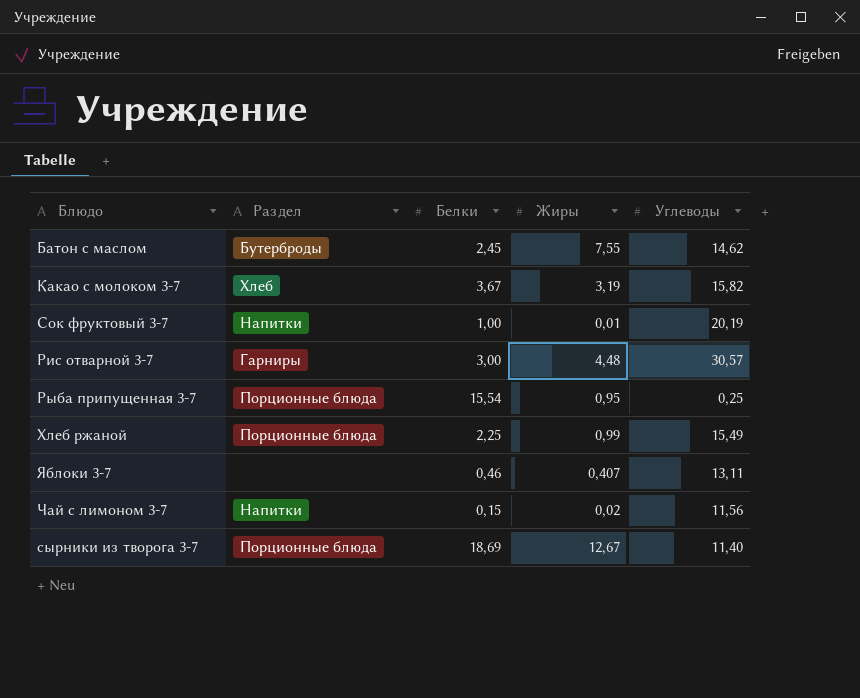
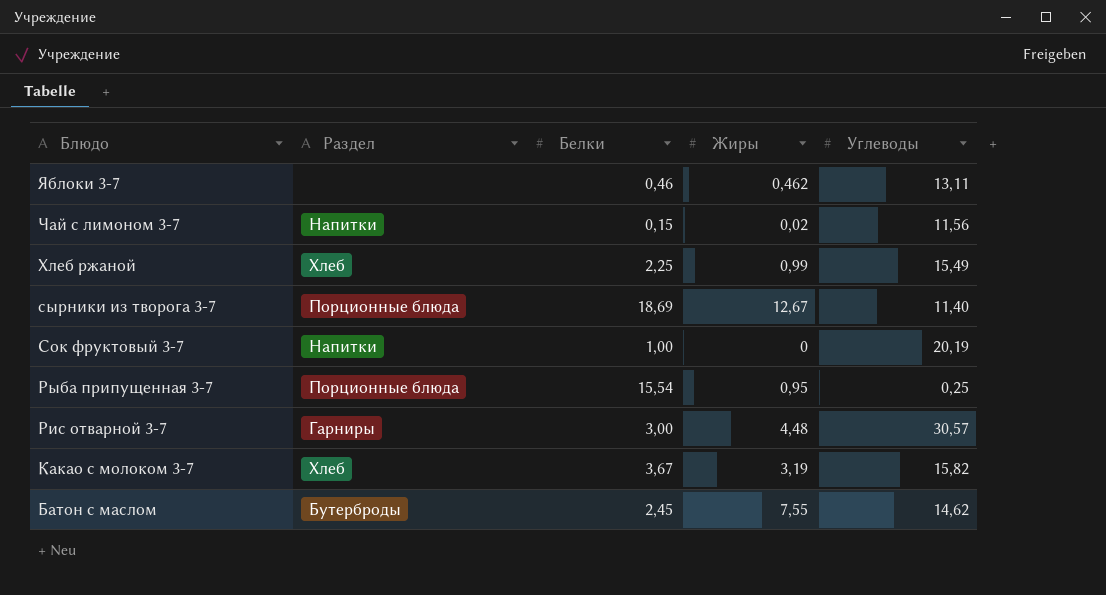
row order: none -> Блюдо descending
Яблоки 3-7 | Жиры: 0,407 -> 0,462
Хлеб ржаной | Раздел: Порционные блюда -> Хлеб
Сок фруктовый 3-7 | Жиры: 0,01 -> 0

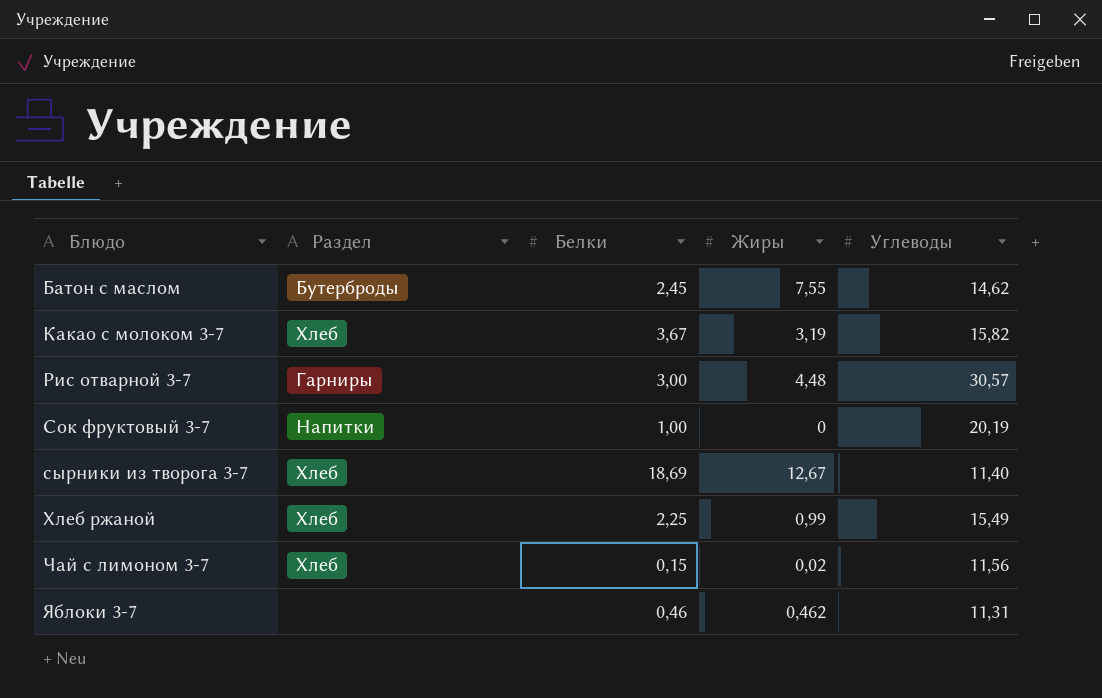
row order: Блюдо descending -> Блюдо ascending
row Рыба припущенная 3-7: Порционные блюда | 15,54 | 0,95 | 0,25 -> none
сырники из творога 3-7 | Раздел: Порционные блюда -> Хлеб
Чай с лимоном 3-7 | Раздел: Напитки -> Хлеб
Яблоки 3-7 | Углеводы: 13,11 -> 11,31

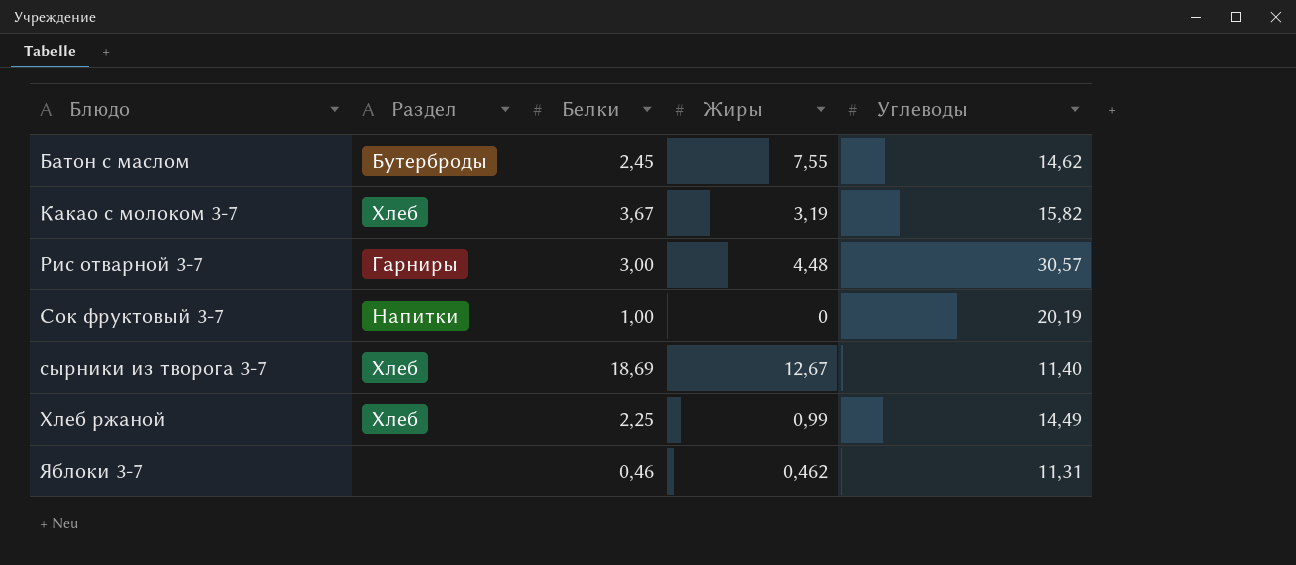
row Чай с лимоном 3-7: Хлеб | 0,15 | 0,02 | 11,56 -> none
Хлеб ржаной | Углеводы: 15,49 -> 14,49

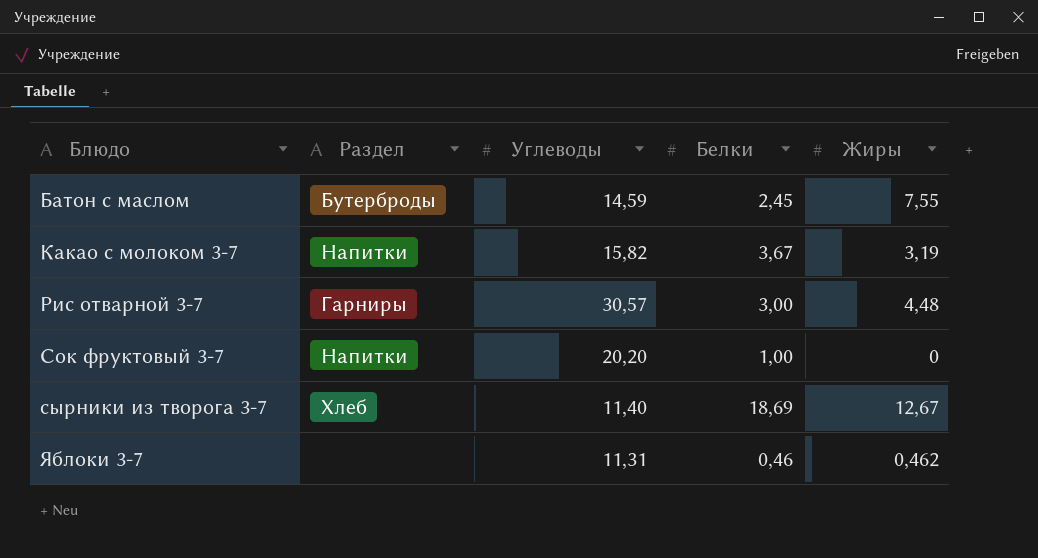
column Углеводы | position: 5 -> 3
row Хлеб ржаной: Хлеб | 2,25 | 0,99 | 14,49 -> none
Батон с маслом | Углеводы: 14,62 -> 14,59
Какао с молоком 3-7 | Раздел: Хлеб -> Напитки
Сок фруктовый 3-7 | Углеводы: 20,19 -> 20,20

